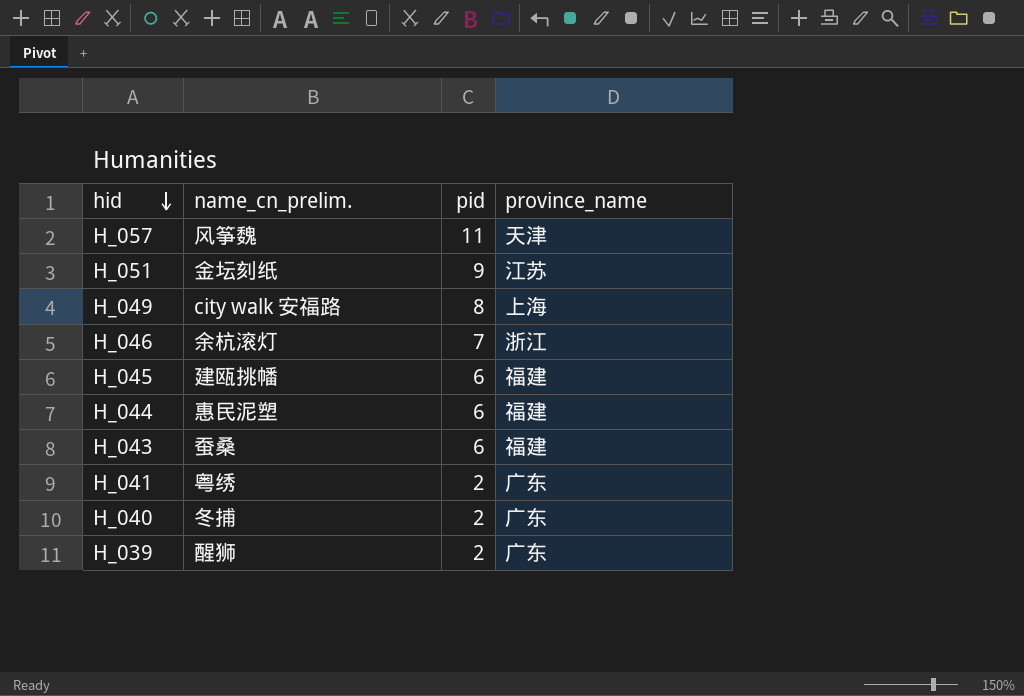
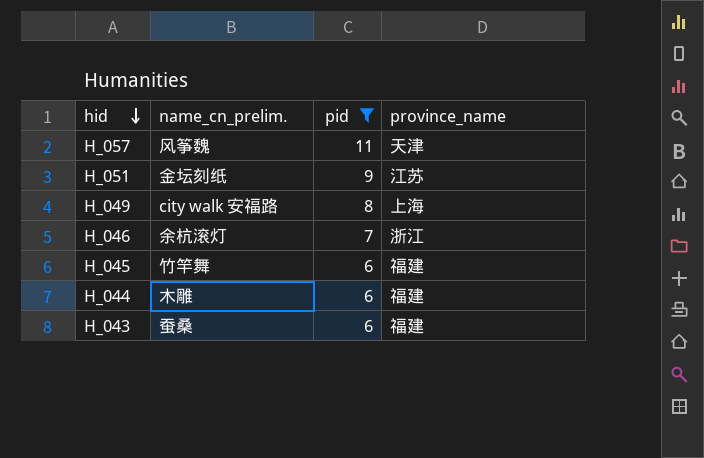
filter: none -> pid != 2
H_045 | name_cn_prelim.: 建瓯挑幡 -> 竹竿舞
H_044 | name_cn_prelim.: 惠民泥塑 -> 木雕

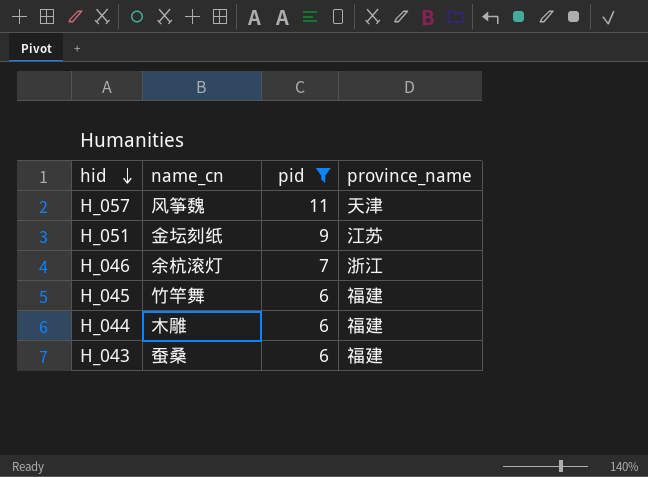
column name: name_cn_prelim. -> name_cn
row H_049: city walk 安福路 | 8 | 上海 -> none

